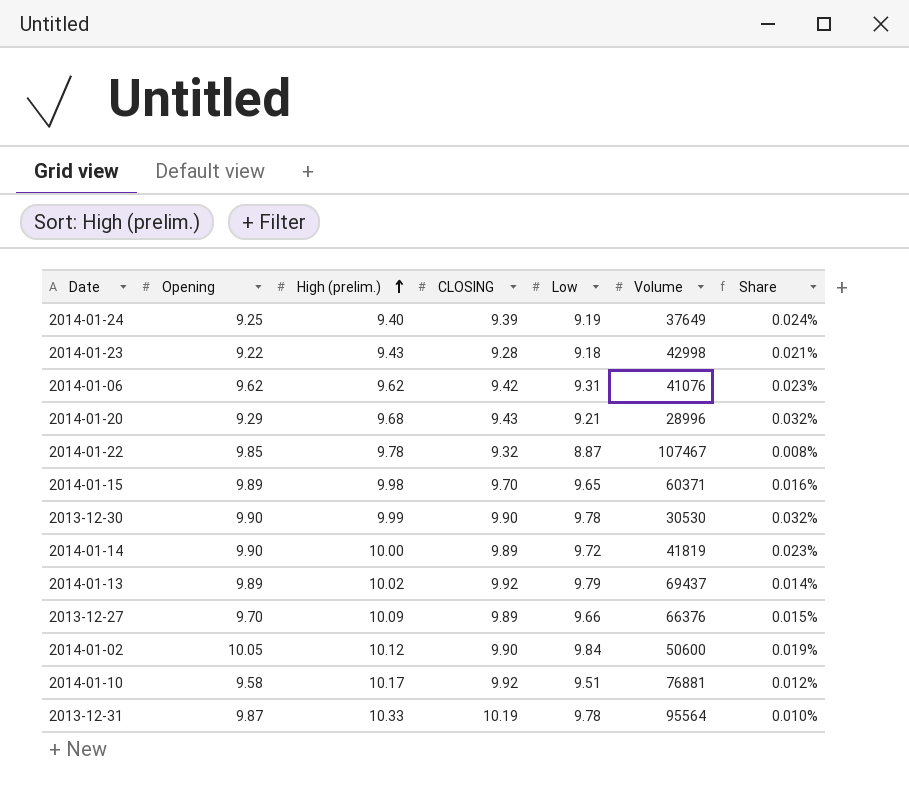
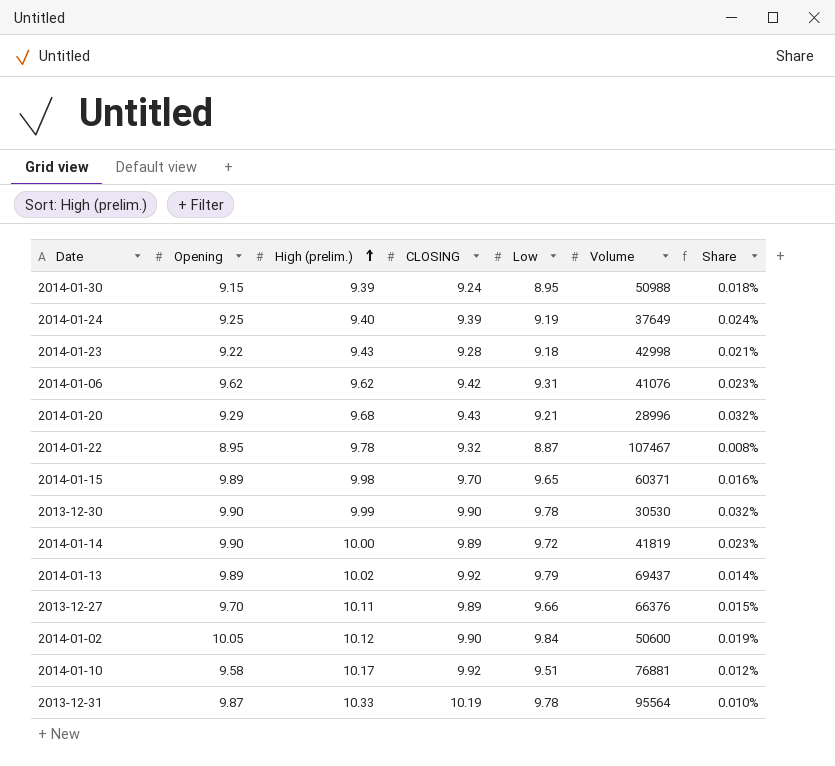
row 2014-01-30: none -> 9.15 | 9.39 | 9.24 | 8.95 | 50988 | 0.018%
2014-01-22 | Opening: 9.85 -> 8.95
2013-12-27 | High (prelim.): 10.09 -> 10.11

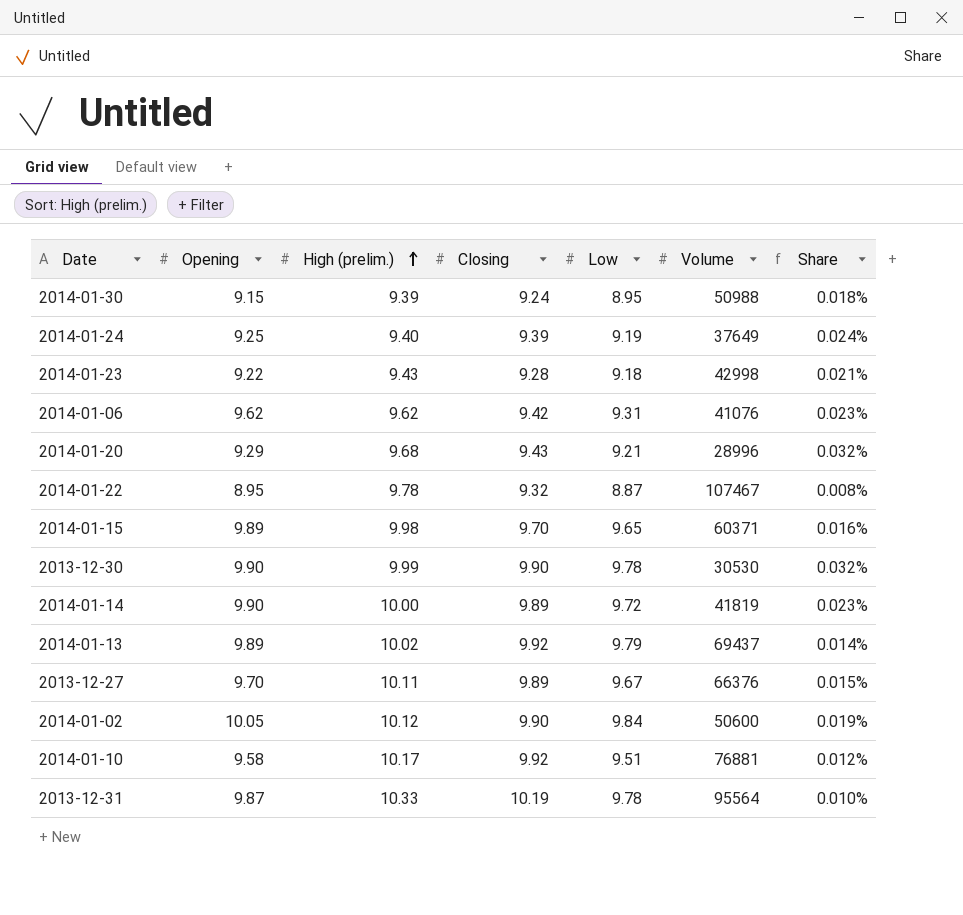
column name: CLOSING -> Closing
2013-12-27 | Low: 9.66 -> 9.67

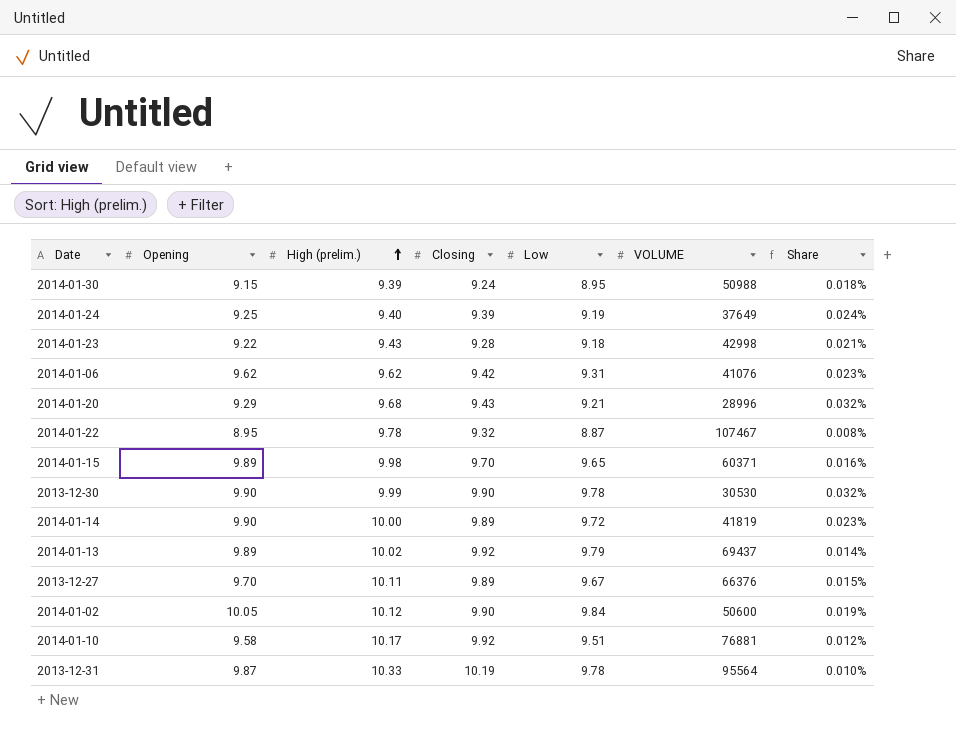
column name: Volume -> VOLUME

